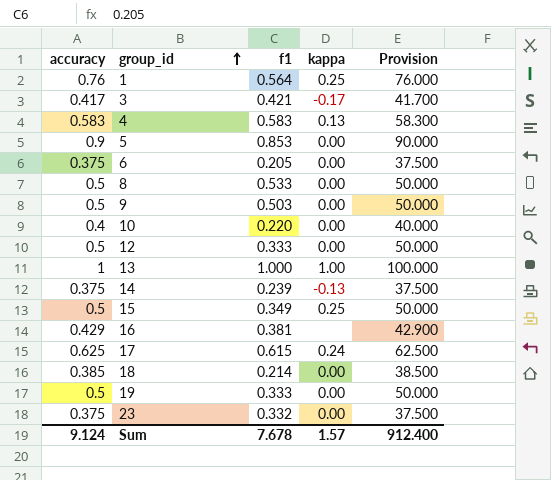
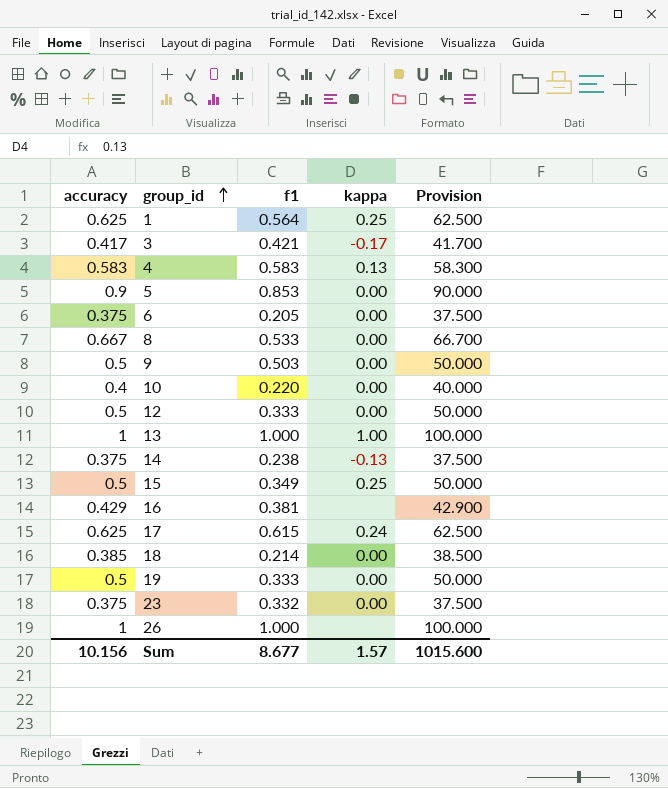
1 | accuracy: 0.76 -> 0.625
1 | Provision: 76.000 -> 62.500
8 | accuracy: 0.5 -> 0.667
8 | Provision: 50.000 -> 66.700
14 | f1: 0.239 -> 0.238
row 26: none -> 1 | 1.000 | none | 100.000
Sum | accuracy: 9.124 -> 10.156
Sum | f1: 7.678 -> 8.677
Sum | Provision: 912.400 -> 1015.600

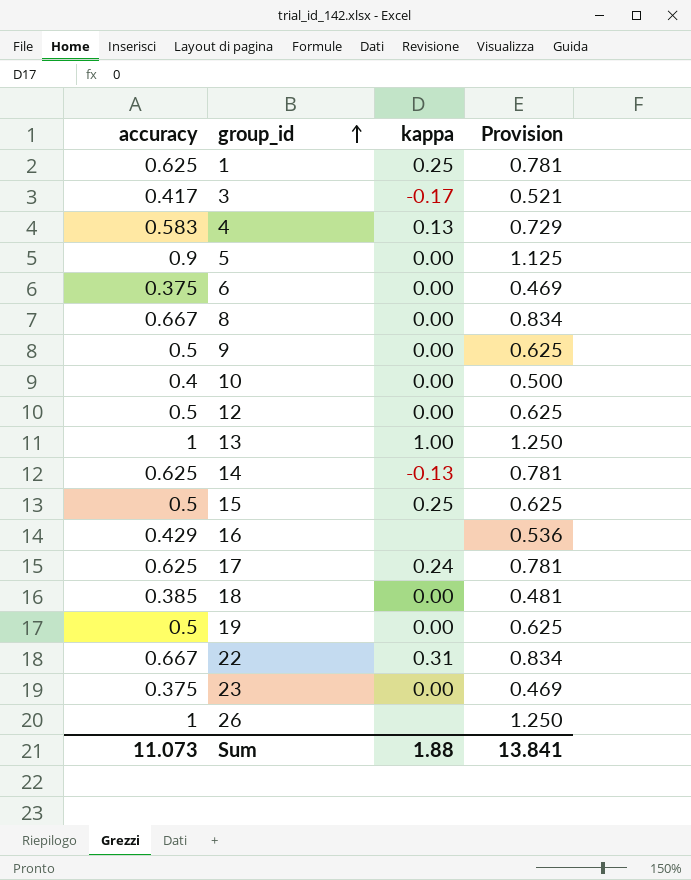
column f1 | position: 3 -> none
column Provision | formula: [accuracy] * 100 -> [accuracy] * 1.25
14 | accuracy: 0.375 -> 0.625
row 22: none -> 0.667 | 0.31 | 0.834
Sum | accuracy: 10.156 -> 11.073
Sum | kappa: 1.57 -> 1.88
Sum | Provision: 1015.600 -> 13.841

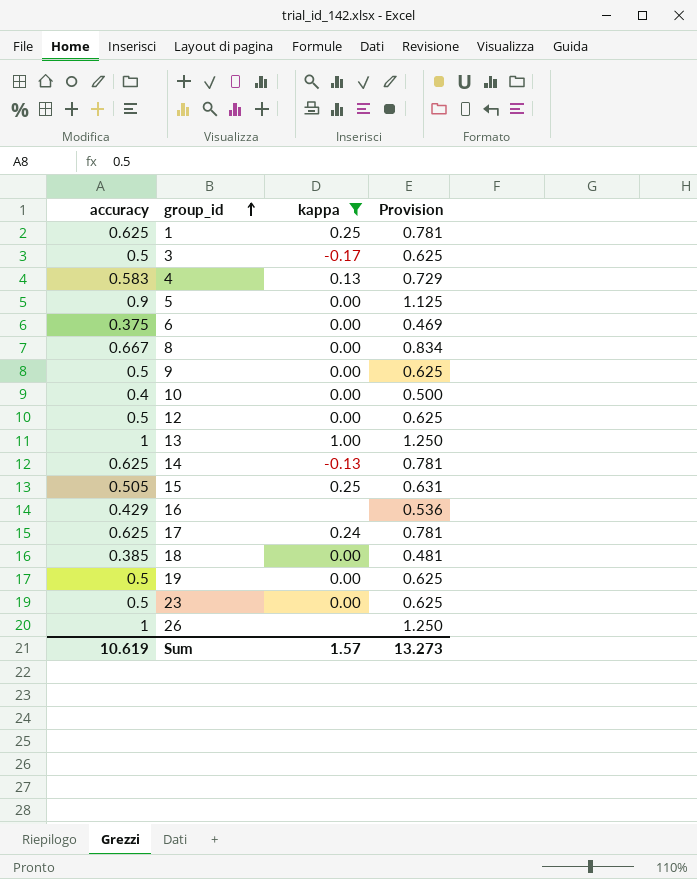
filter: none -> kappa != 0.31
3 | accuracy: 0.417 -> 0.5
3 | Provision: 0.521 -> 0.625
15 | accuracy: 0.5 -> 0.505
15 | Provision: 0.625 -> 0.631
23 | accuracy: 0.375 -> 0.5
23 | Provision: 0.469 -> 0.625
Sum | accuracy: 11.073 -> 10.619
Sum | kappa: 1.88 -> 1.57
Sum | Provision: 13.841 -> 13.273

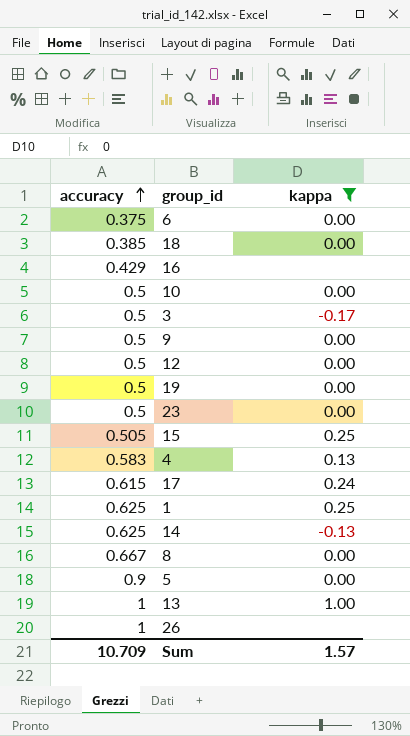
row order: group_id ascending -> accuracy ascending
column Provision | formula: [accuracy] * 1.25 -> none
10 | accuracy: 0.4 -> 0.5
17 | accuracy: 0.625 -> 0.615
Sum | accuracy: 10.619 -> 10.709

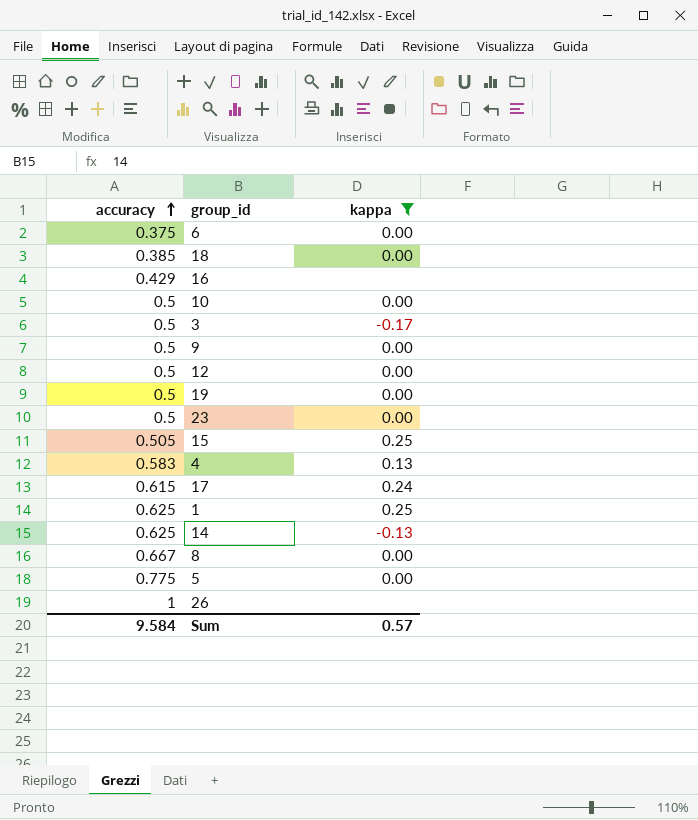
row 13: 1 | 1.00 -> none
5 | accuracy: 0.9 -> 0.775
Sum | accuracy: 10.709 -> 9.584
Sum | kappa: 1.57 -> 0.57

